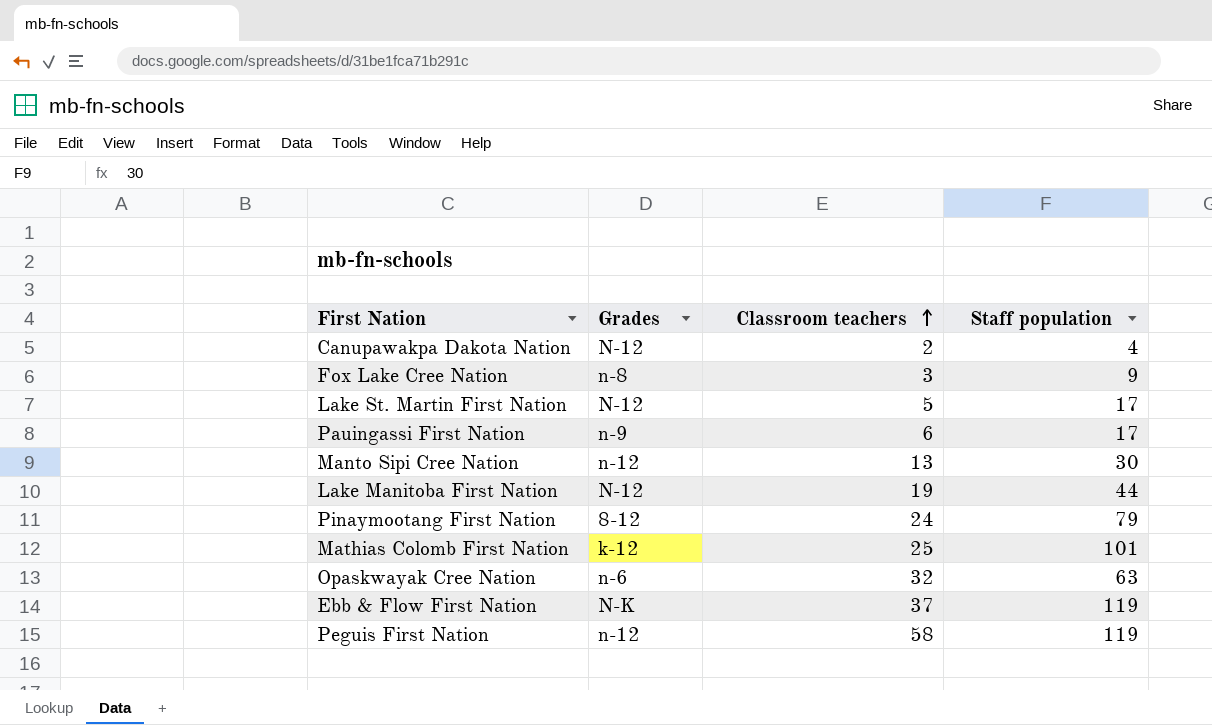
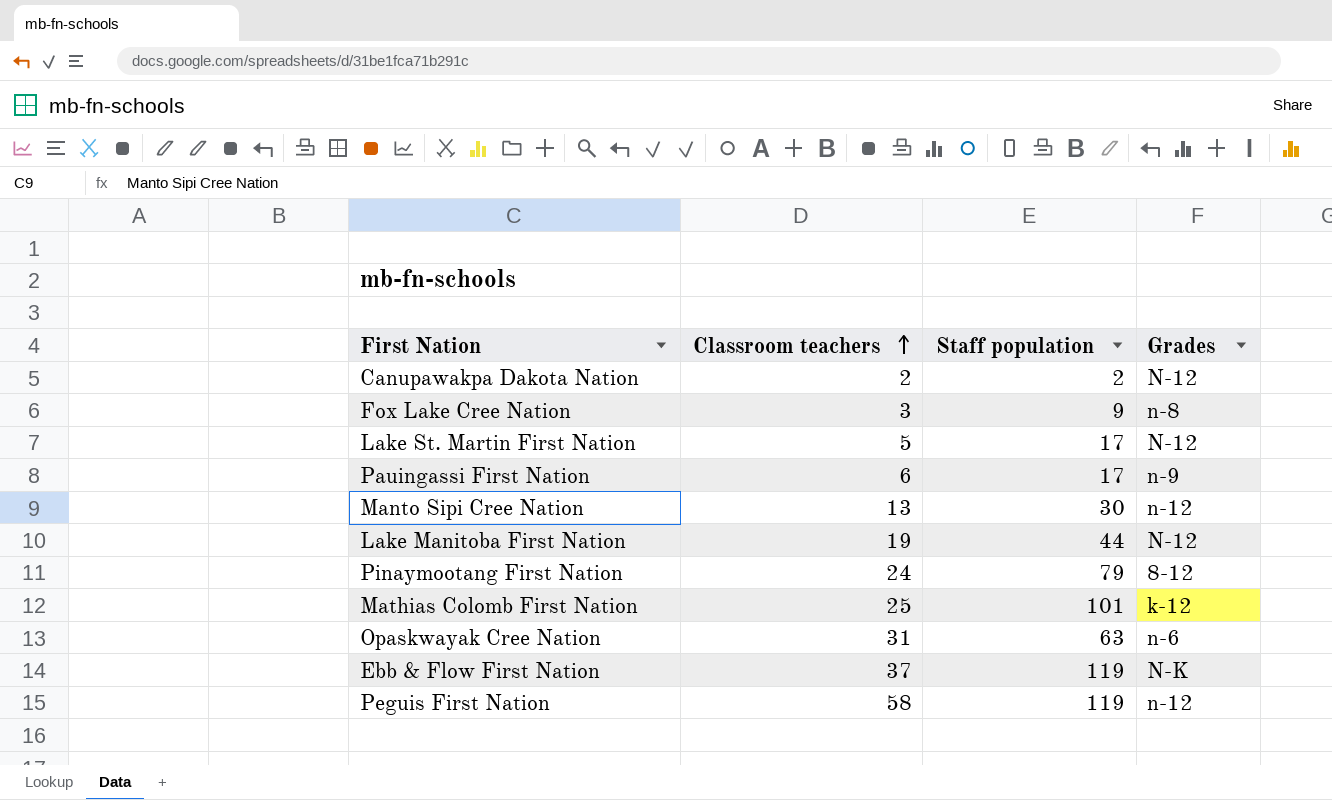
column Grades | position: 2 -> 4
Canupawakpa Dakota Nation | Staff population: 4 -> 2
Opaskwayak Cree Nation | Classroom teachers: 32 -> 31

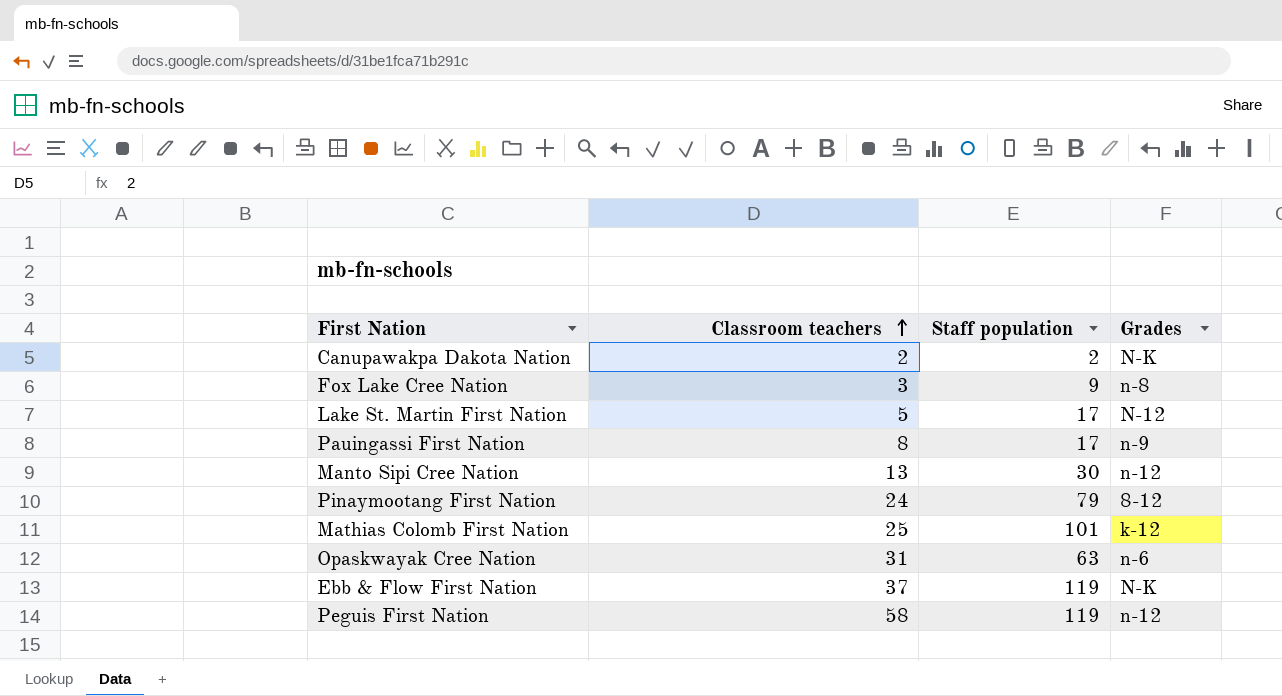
row Lake Manitoba First Nation: 19 | 44 | N-12 -> none
Canupawakpa Dakota Nation | Grades: N-12 -> N-K
Pauingassi First Nation | Classroom teachers: 6 -> 8

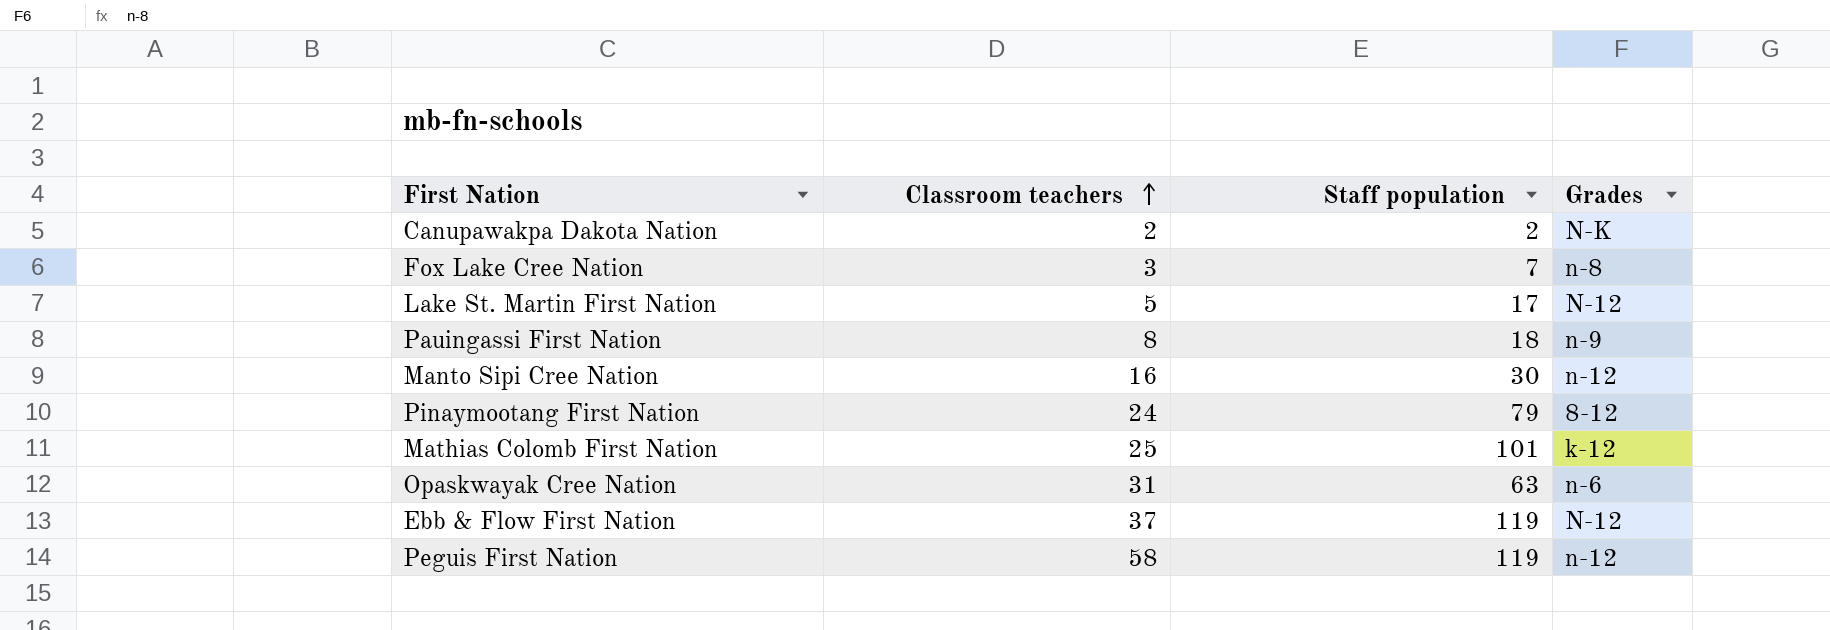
Fox Lake Cree Nation | Staff population: 9 -> 7
Pauingassi First Nation | Staff population: 17 -> 18
Manto Sipi Cree Nation | Classroom teachers: 13 -> 16
Ebb & Flow First Nation | Grades: N-K -> N-12

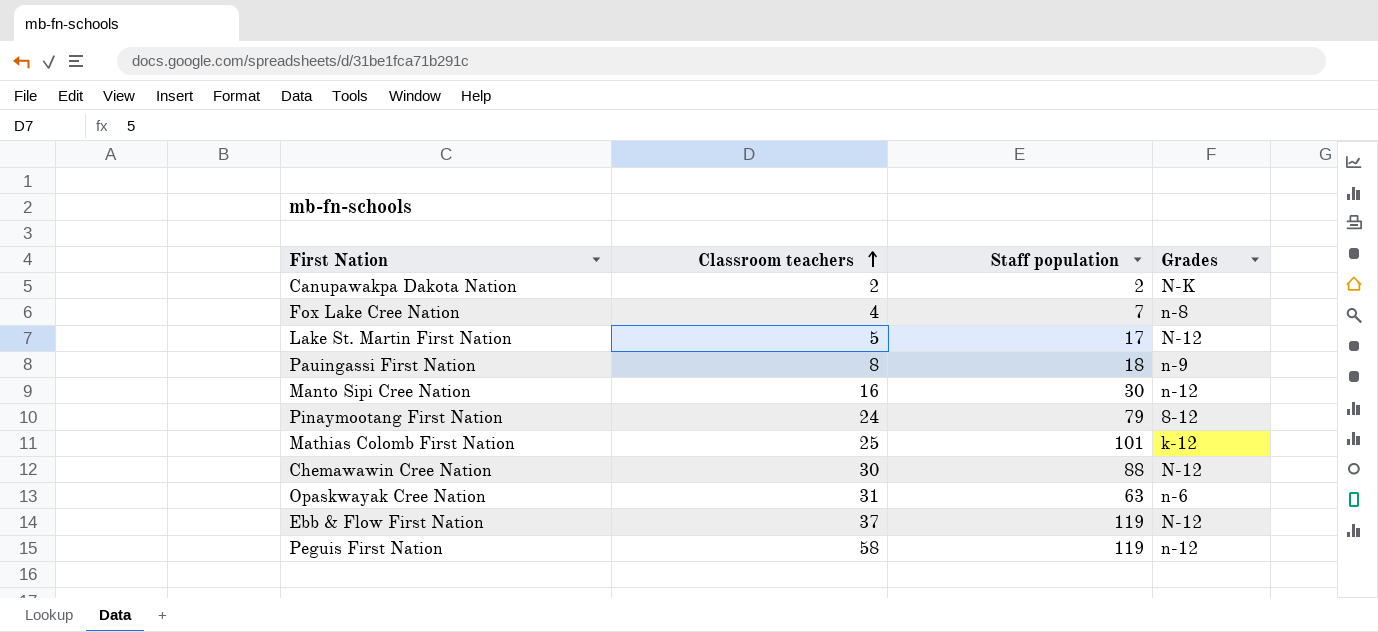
Fox Lake Cree Nation | Classroom teachers: 3 -> 4
row Chemawawin Cree Nation: none -> 30 | 88 | N-12

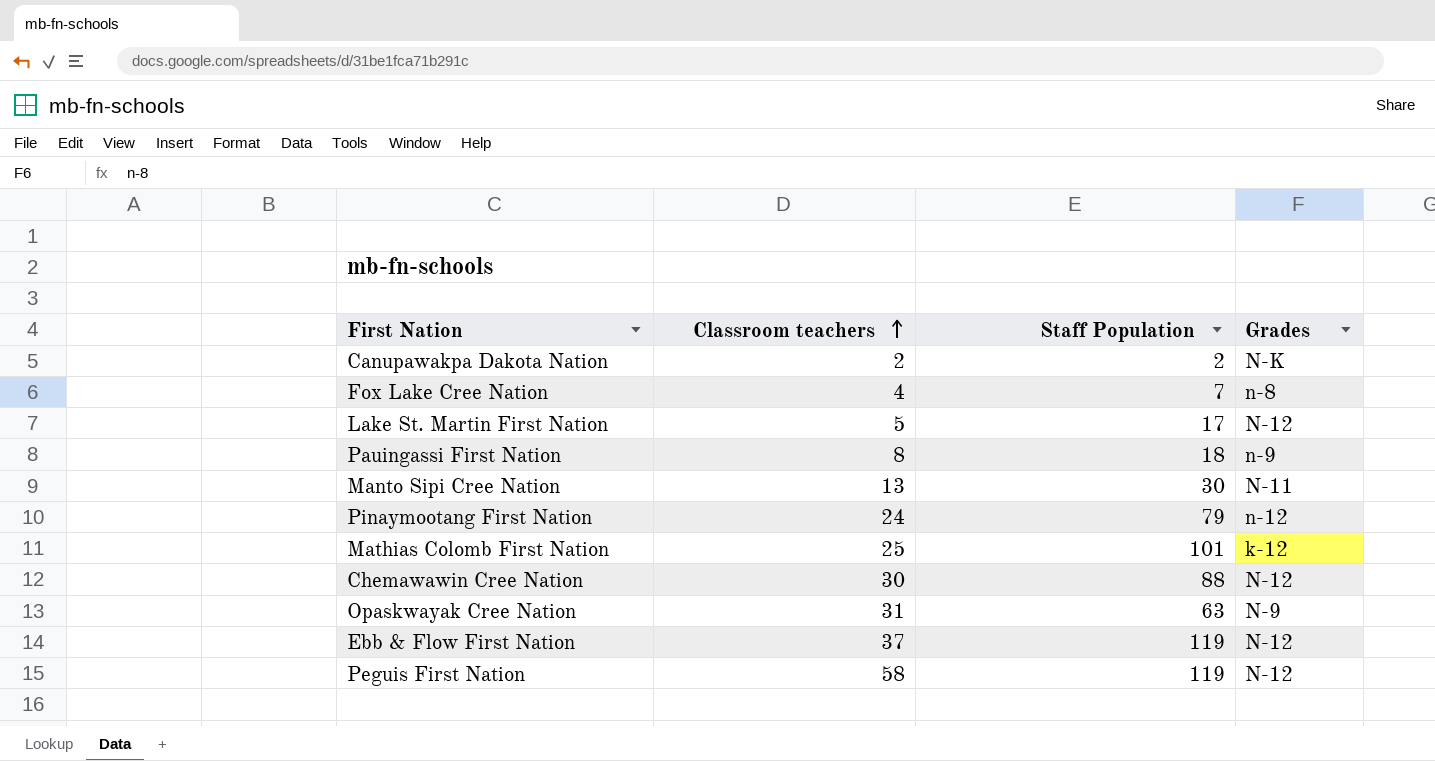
column name: Staff population -> Staff Population
Manto Sipi Cree Nation | Classroom teachers: 16 -> 13
Manto Sipi Cree Nation | Grades: n-12 -> N-11
Pinaymootang First Nation | Grades: 8-12 -> n-12
Opaskwayak Cree Nation | Grades: n-6 -> N-9
Peguis First Nation | Grades: n-12 -> N-12

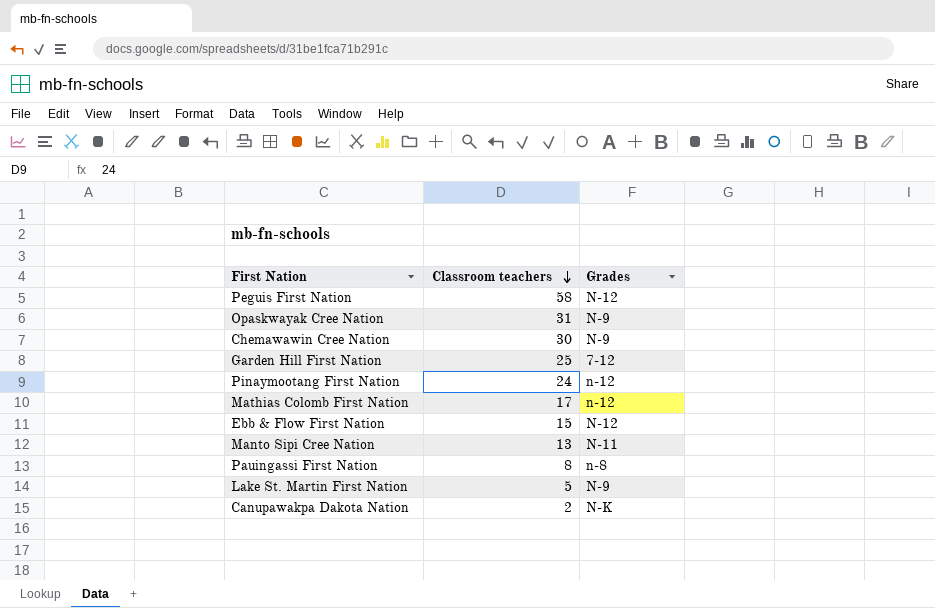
row order: Classroom teachers ascending -> Classroom teachers descending
column Staff Population | position: 3 -> none
row Fox Lake Cree Nation: 4 | 7 | n-8 -> none
Chemawawin Cree Nation | Grades: N-12 -> N-9
row Garden Hill First Nation: none -> 25 | 7-12
Mathias Colomb First Nation | Classroom teachers: 25 -> 17
Mathias Colomb First Nation | Grades: k-12 -> n-12
Ebb & Flow First Nation | Classroom teachers: 37 -> 15
Pauingassi First Nation | Grades: n-9 -> n-8
Lake St. Martin First Nation | Grades: N-12 -> N-9

